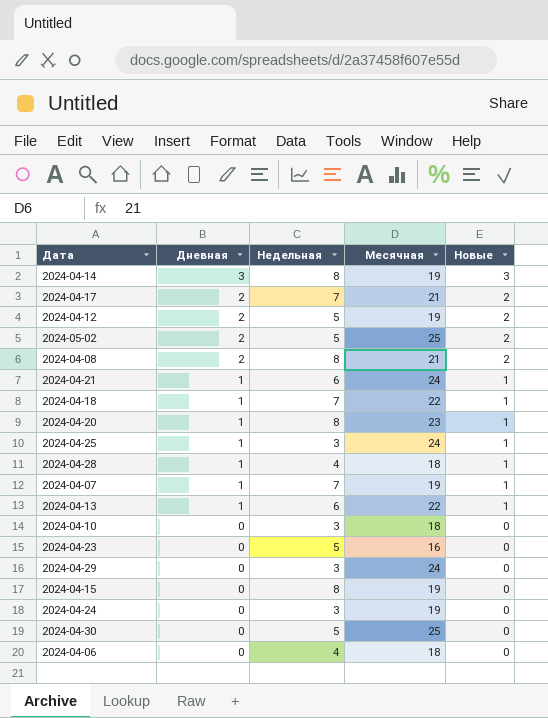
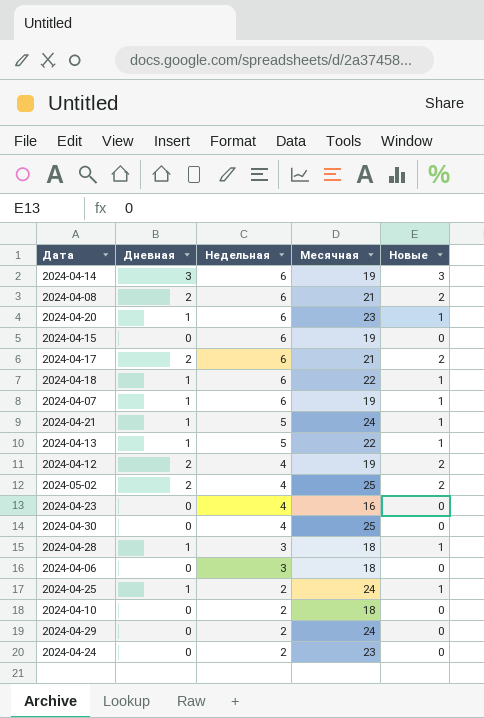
row order: Дневная descending -> Недельная descending
2024-04-14 | Недельная: 8 -> 6
2024-04-08 | Недельная: 8 -> 6
2024-04-20 | Недельная: 8 -> 6
2024-04-15 | Недельная: 8 -> 6
2024-04-17 | Недельная: 7 -> 6
2024-04-18 | Недельная: 7 -> 6
2024-04-07 | Недельная: 7 -> 6
2024-04-21 | Недельная: 6 -> 5
2024-04-13 | Недельная: 6 -> 5
2024-04-12 | Недельная: 5 -> 4
2024-05-02 | Недельная: 5 -> 4
2024-04-23 | Недельная: 5 -> 4
2024-04-30 | Недельная: 5 -> 4
2024-04-28 | Недельная: 4 -> 3
2024-04-06 | Недельная: 4 -> 3
2024-04-25 | Недельная: 3 -> 2
2024-04-10 | Недельная: 3 -> 2
2024-04-29 | Недельная: 3 -> 2
2024-04-24 | Недельная: 3 -> 2
2024-04-24 | Месячная: 19 -> 23

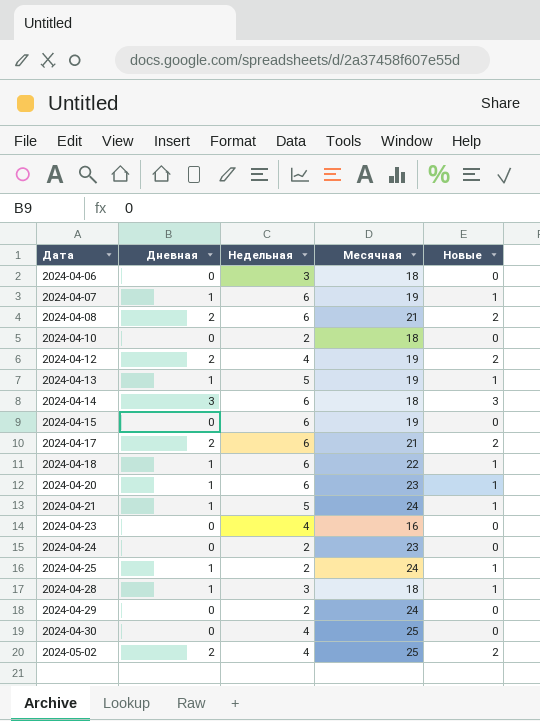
row order: Недельная descending -> Дата ascending
2024-04-13 | Месячная: 22 -> 19
2024-04-14 | Месячная: 19 -> 18

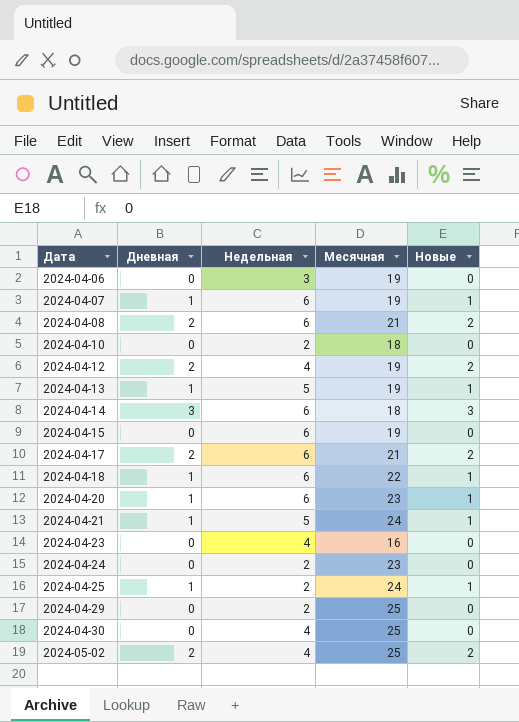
row 2024-04-28: 1 | 3 | 18 | 1 -> none
2024-04-06 | Месячная: 18 -> 19
2024-04-29 | Месячная: 24 -> 25

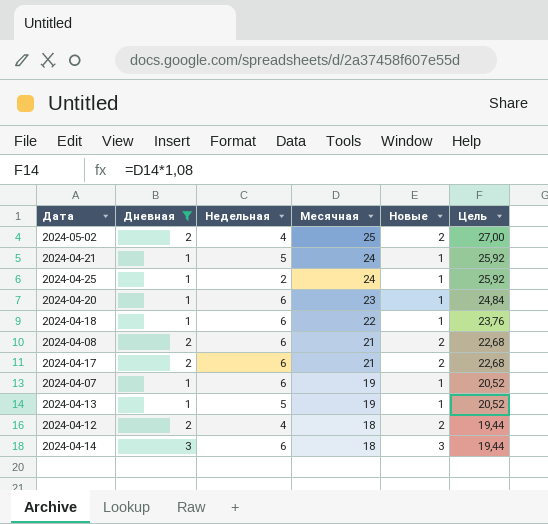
filter: none -> Дневная != 0
row order: Дата ascending -> Месячная descending
column Цель | formula: none -> [Месячная] * 1,08
2024-04-12 | Месячная: 19 -> 18

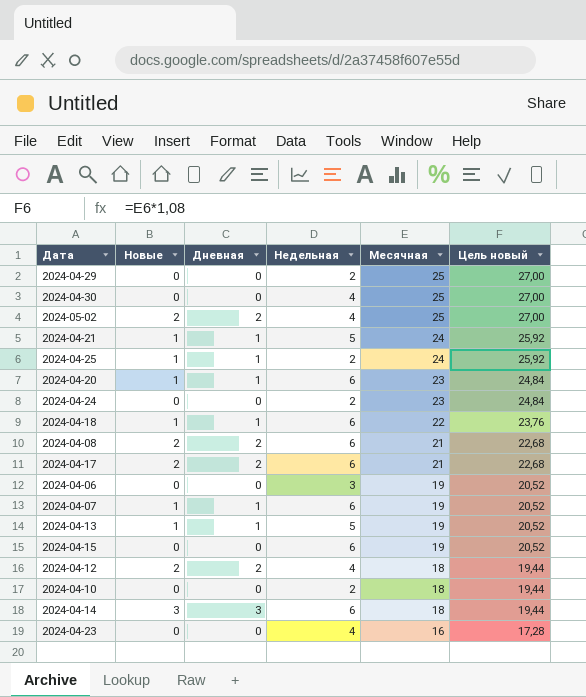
filter: Дневная != 0 -> none
column Новые | position: 5 -> 2
column name: Цель -> Цель новый

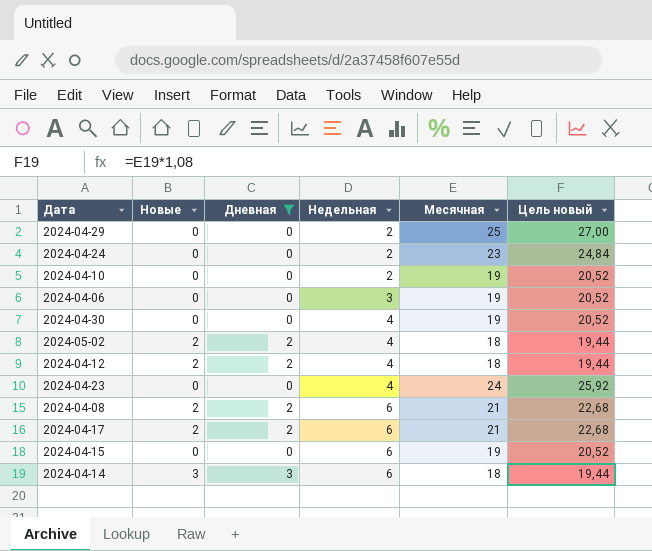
filter: none -> Дневная != 1
row order: Месячная descending -> Недельная ascending
2024-04-10 | Месячная: 18 -> 19
2024-04-10 | Цель новый: 19,44 -> 20,52
2024-04-30 | Месячная: 25 -> 19
2024-04-30 | Цель новый: 27,00 -> 20,52
2024-05-02 | Месячная: 25 -> 18
2024-05-02 | Цель новый: 27,00 -> 19,44
2024-04-23 | Месячная: 16 -> 24
2024-04-23 | Цель новый: 17,28 -> 25,92

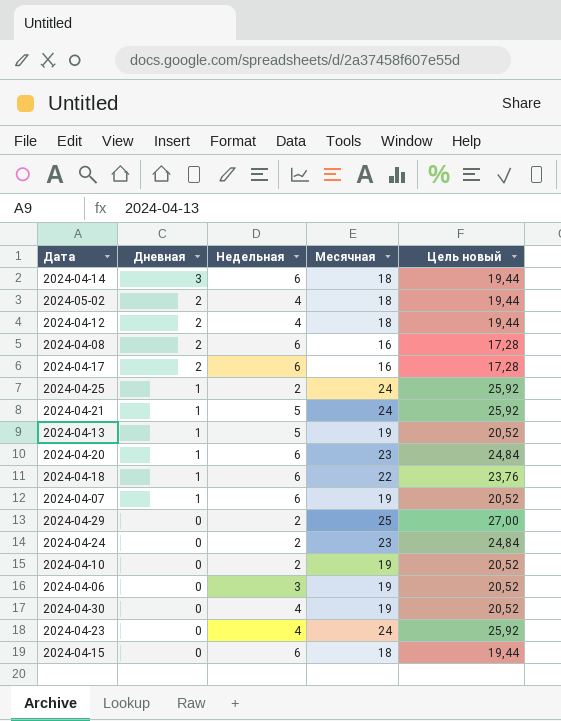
filter: Дневная != 1 -> none
row order: Недельная ascending -> Дневная descending
column Новые | position: 2 -> none
2024-04-08 | Месячная: 21 -> 16
2024-04-08 | Цель новый: 22,68 -> 17,28
2024-04-17 | Месячная: 21 -> 16
2024-04-17 | Цель новый: 22,68 -> 17,28
2024-04-15 | Месячная: 19 -> 18
2024-04-15 | Цель новый: 20,52 -> 19,44

